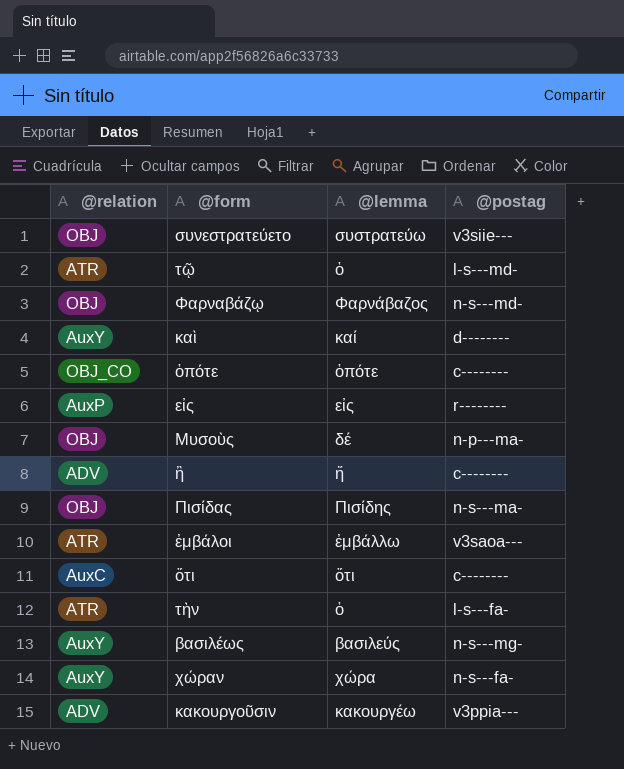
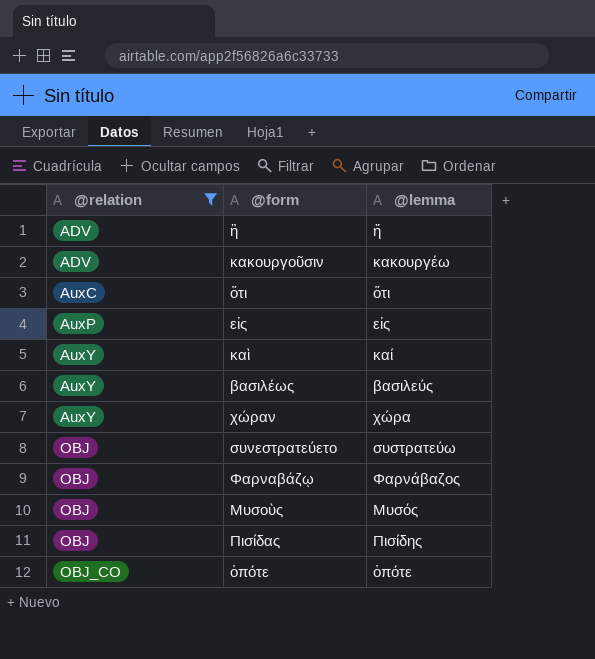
filter: none -> @relation != ATR
row order: none -> @relation ascending
column @postag | position: 4 -> none
Μυσοὺς | @lemma: δέ -> Μυσός

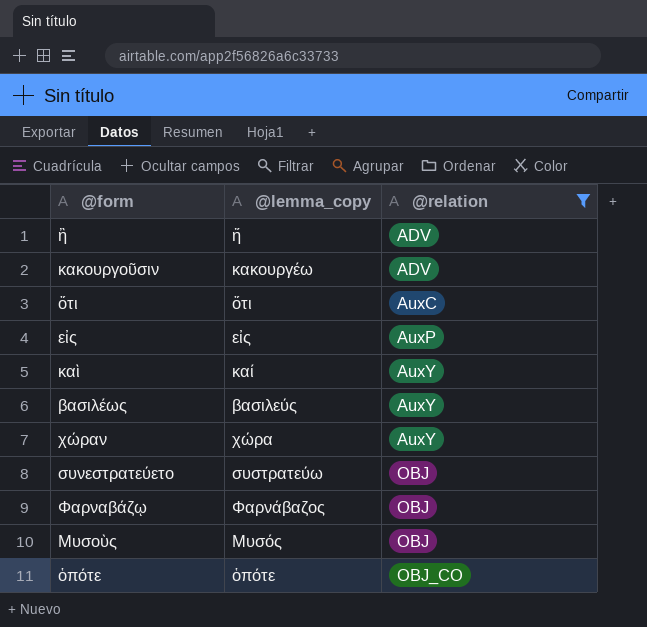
column name: @lemma -> @lemma_copy
column @relation | position: 1 -> 3
row Πισίδας: OBJ | Πισίδης -> none

